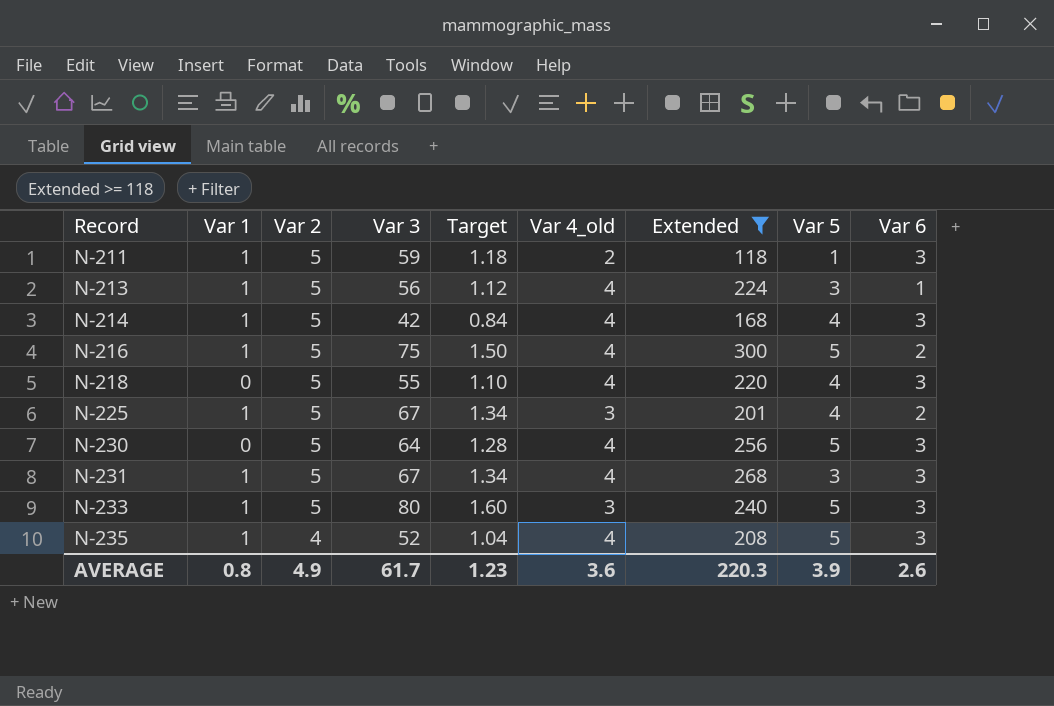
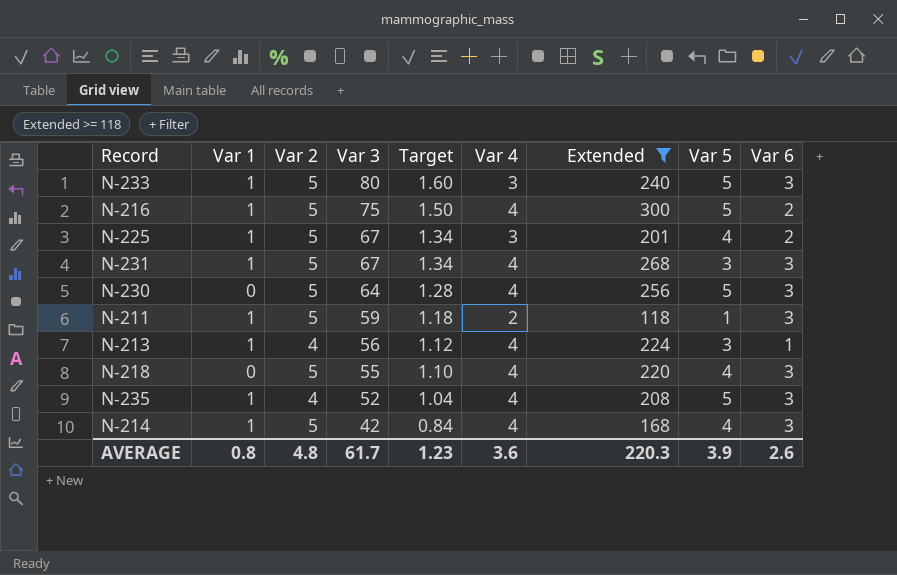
row order: Record ascending -> Var 3 descending
column name: Var 4_old -> Var 4
N-213 | Var 2: 5 -> 4
AVERAGE | Var 2: 4.9 -> 4.8

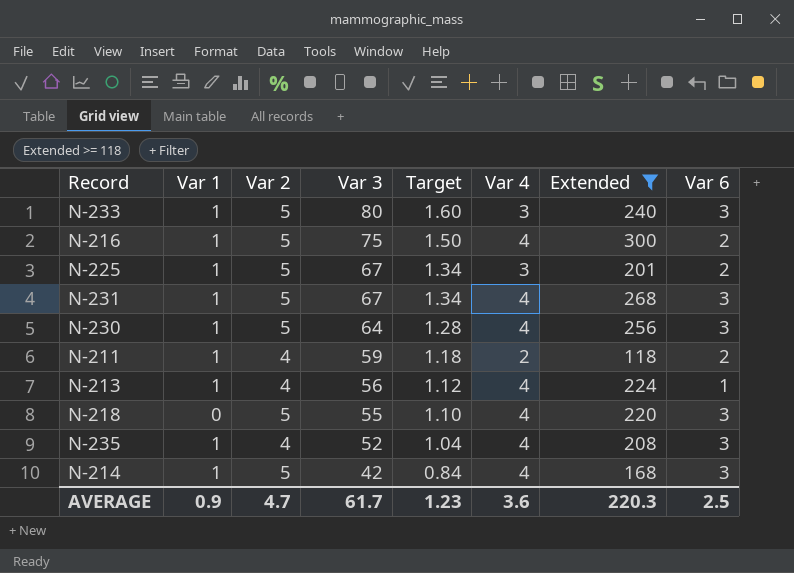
column Var 5 | position: 8 -> none
N-230 | Var 1: 0 -> 1
N-211 | Var 2: 5 -> 4
N-211 | Var 6: 3 -> 2
AVERAGE | Var 1: 0.8 -> 0.9
AVERAGE | Var 2: 4.8 -> 4.7
AVERAGE | Var 6: 2.6 -> 2.5

